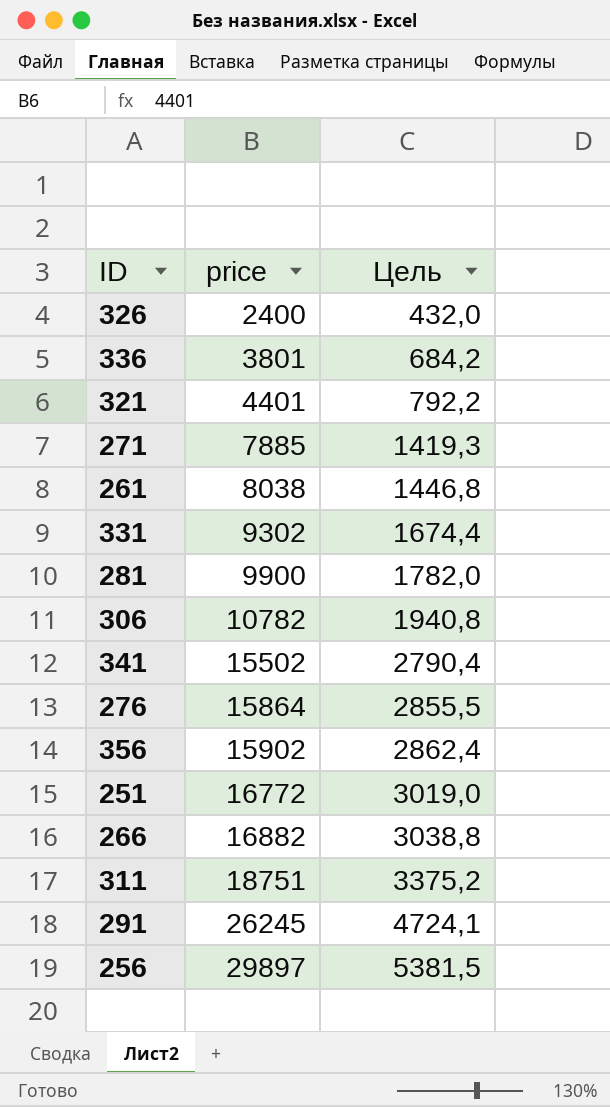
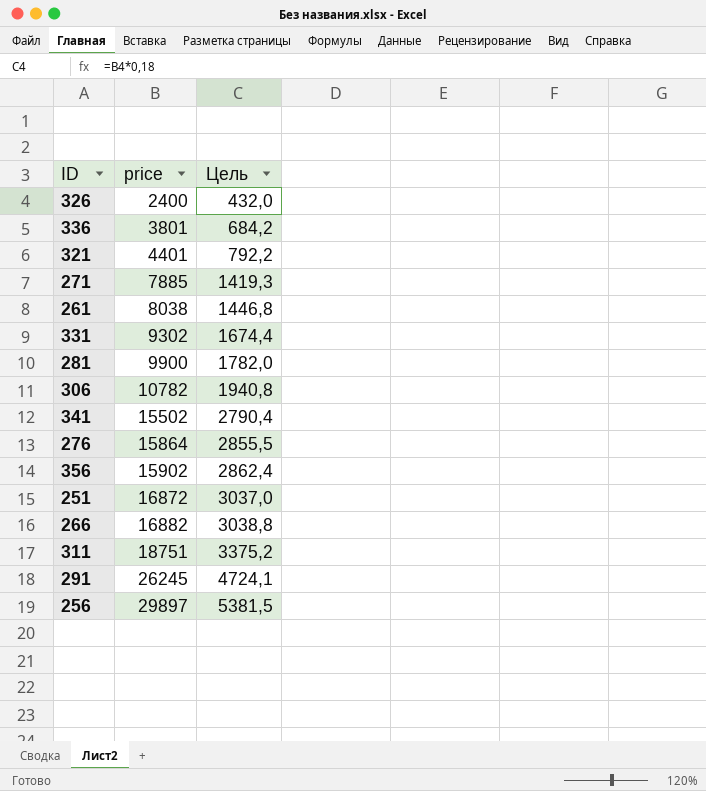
251 | price: 16772 -> 16872
251 | Цель: 3019,0 -> 3037,0

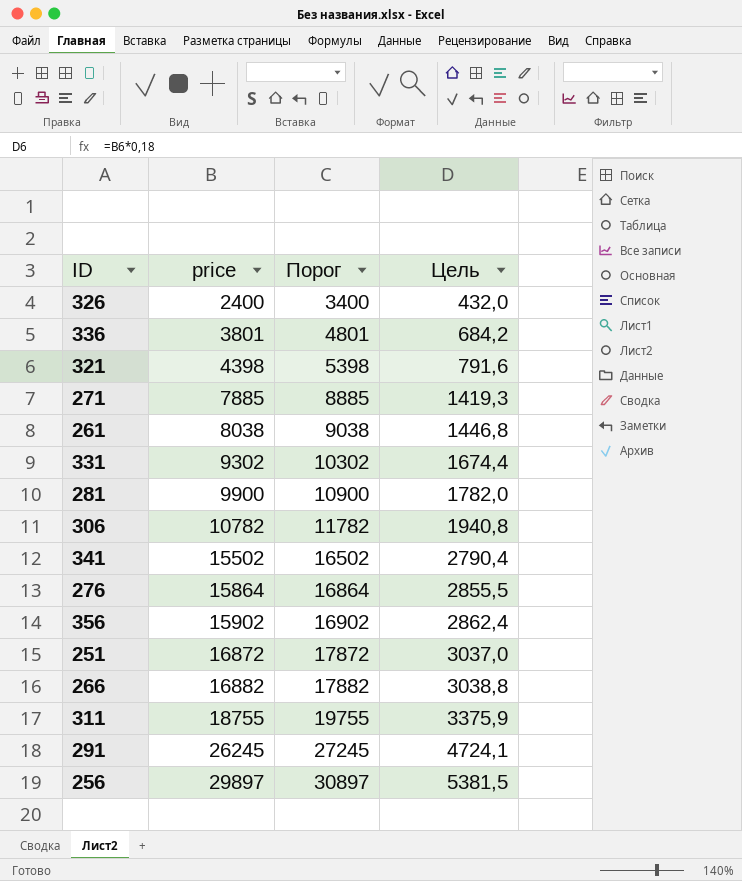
column Порог | formula: none -> [price] + 1000
321 | price: 4401 -> 4398
321 | Цель: 792,2 -> 791,6
311 | price: 18751 -> 18755
311 | Цель: 3375,2 -> 3375,9

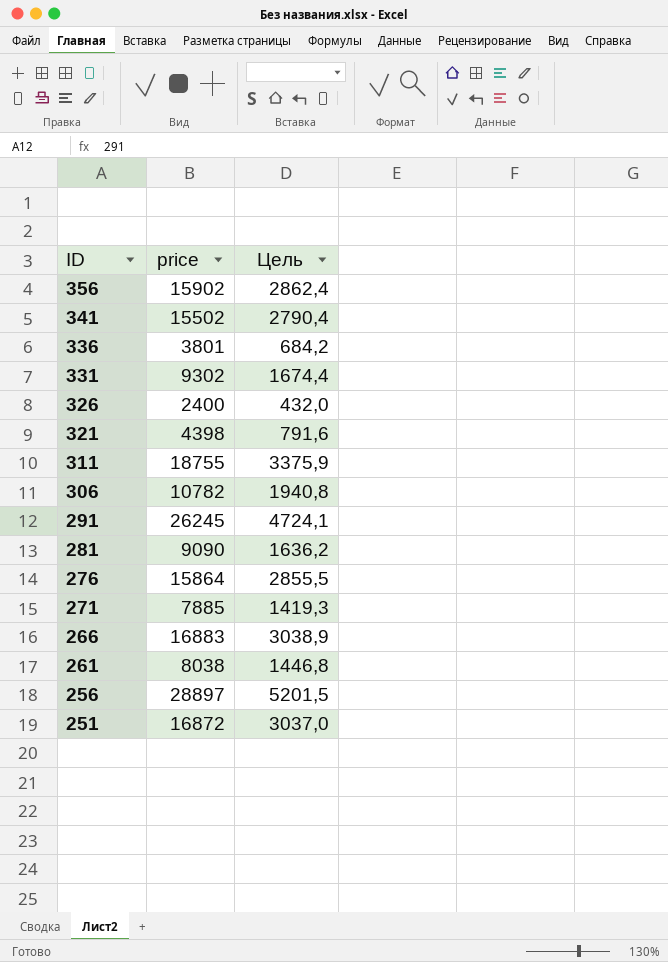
row order: price ascending -> ID descending
column Порог | formula: [price] + 1000 -> none
281 | price: 9900 -> 9090
281 | Цель: 1782,0 -> 1636,2
266 | price: 16882 -> 16883
266 | Цель: 3038,8 -> 3038,9
256 | price: 29897 -> 28897
256 | Цель: 5381,5 -> 5201,5

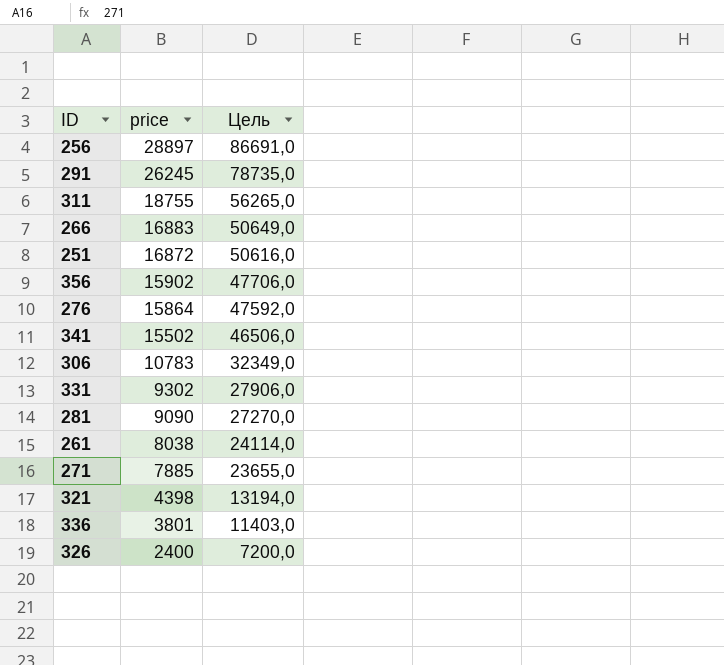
row order: ID descending -> price descending
column Цель | formula: [price] * 0,18 -> [price] * 3
306 | price: 10782 -> 10783

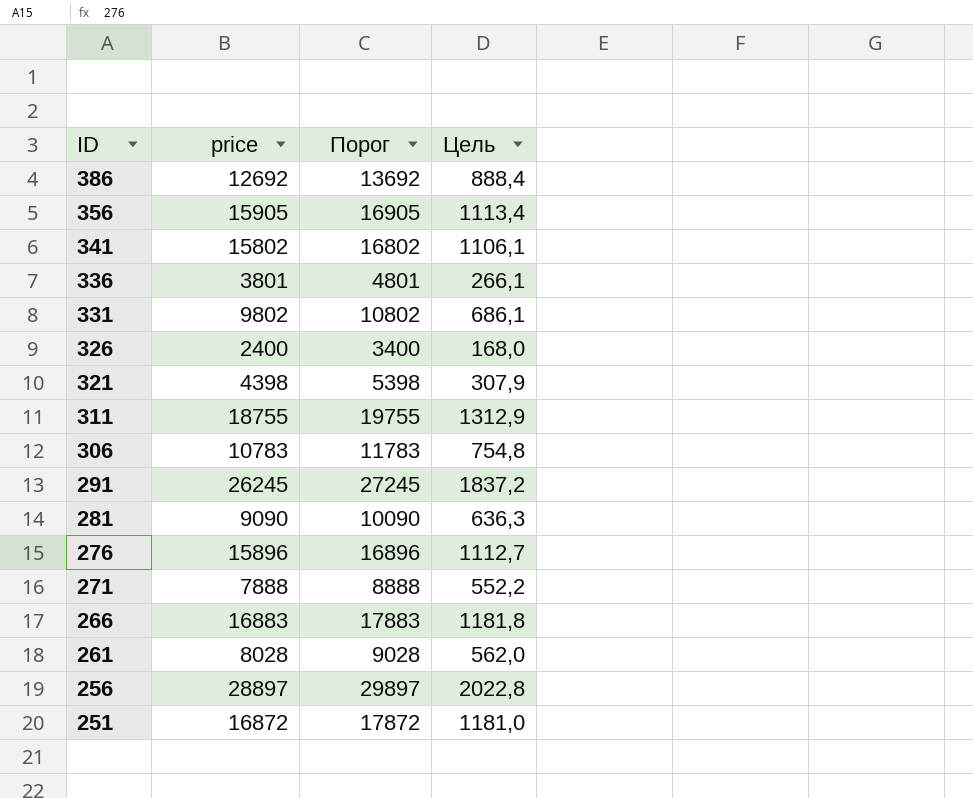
row order: price descending -> ID descending
column Порог | formula: none -> [price] + 1000
column Цель | formula: [price] * 3 -> [price] * 0,07
row 386: none -> 12692 | 13692 | 888,4
356 | price: 15902 -> 15905
341 | price: 15502 -> 15802
331 | price: 9302 -> 9802
276 | price: 15864 -> 15896
271 | price: 7885 -> 7888
261 | price: 8038 -> 8028

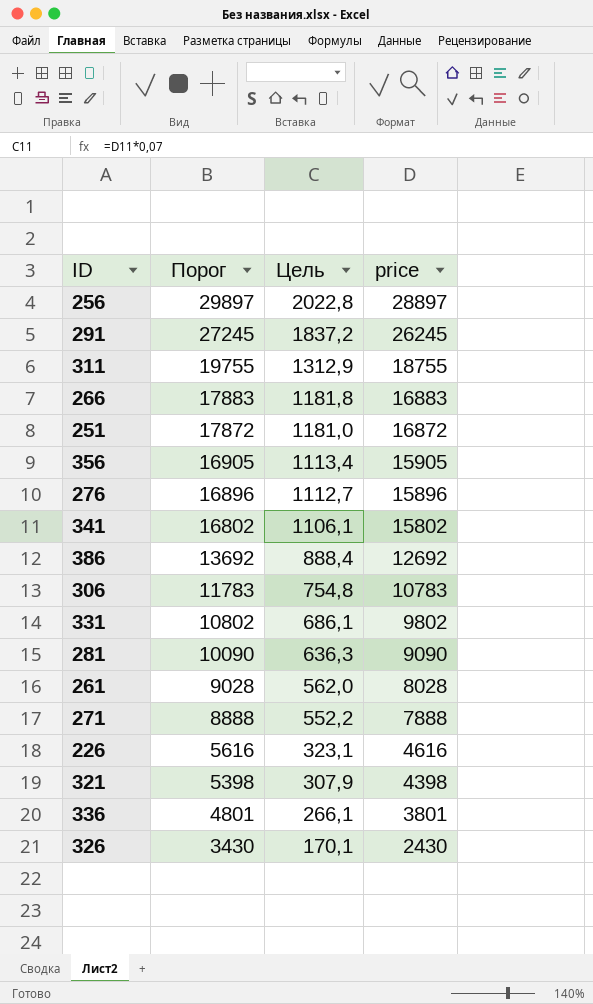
row order: ID descending -> Порог descending
column price | position: 2 -> 4
row 226: none -> 5616 | 323,1 | 4616
326 | Порог: 3400 -> 3430
326 | Цель: 168,0 -> 170,1
326 | price: 2400 -> 2430

